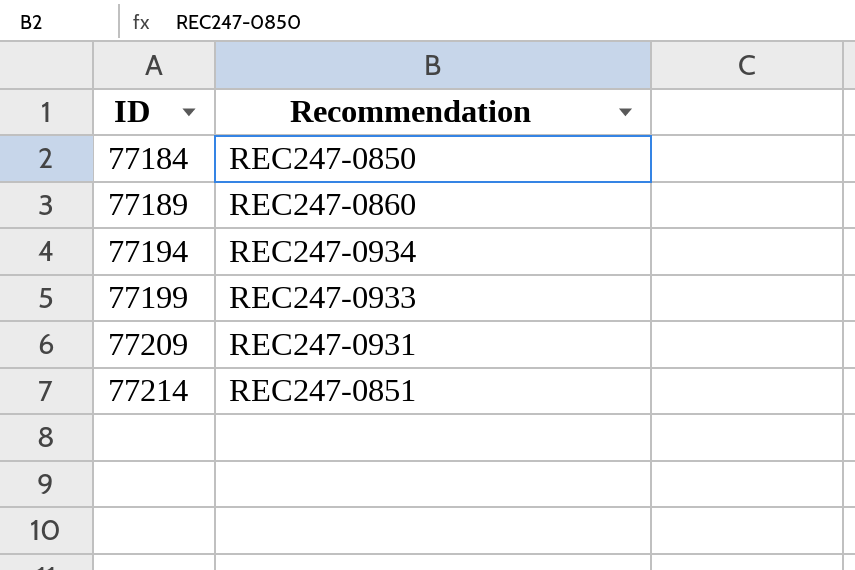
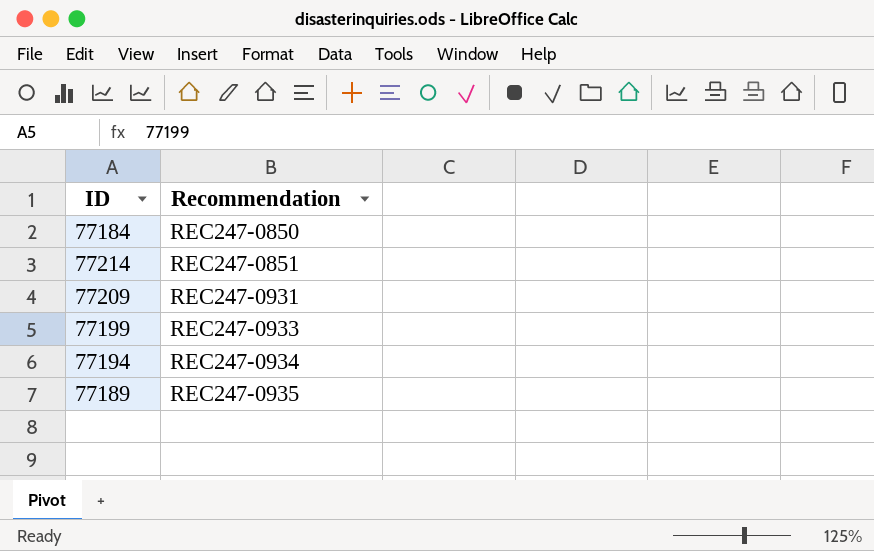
row order: ID ascending -> Recommendation ascending
77189 | Recommendation: REC247-0860 -> REC247-0935

